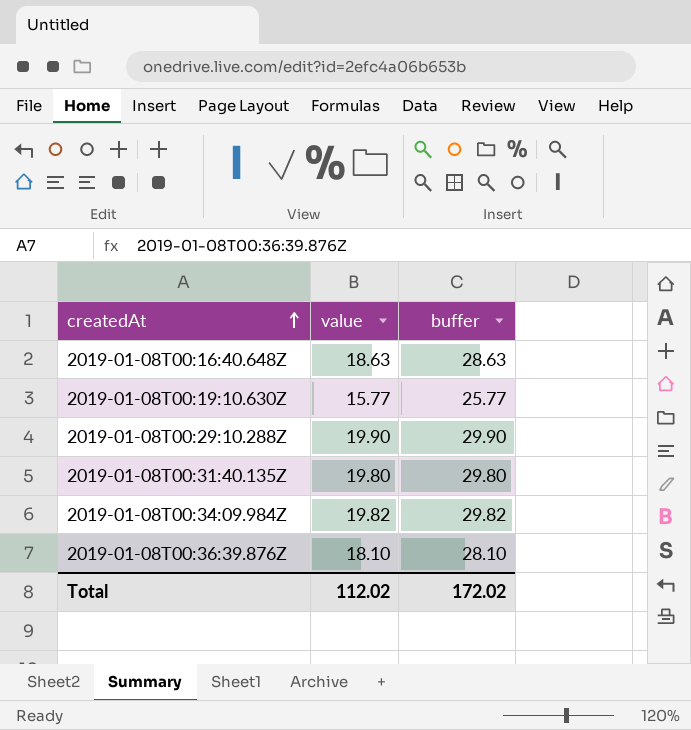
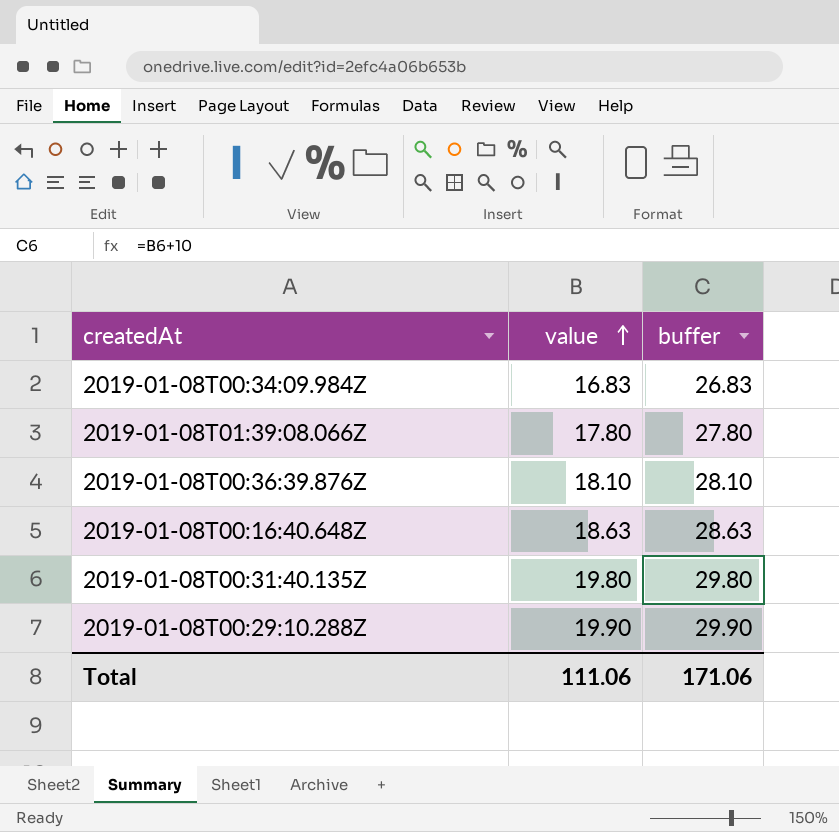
row order: createdAt ascending -> value ascending
row 2019-01-08T00:19:10.630Z: 15.77 | 25.77 -> none
2019-01-08T00:34:09.984Z | value: 19.82 -> 16.83
2019-01-08T00:34:09.984Z | buffer: 29.82 -> 26.83
row 2019-01-08T01:39:08.066Z: none -> 17.80 | 27.80
Total | value: 112.02 -> 111.06
Total | buffer: 172.02 -> 171.06

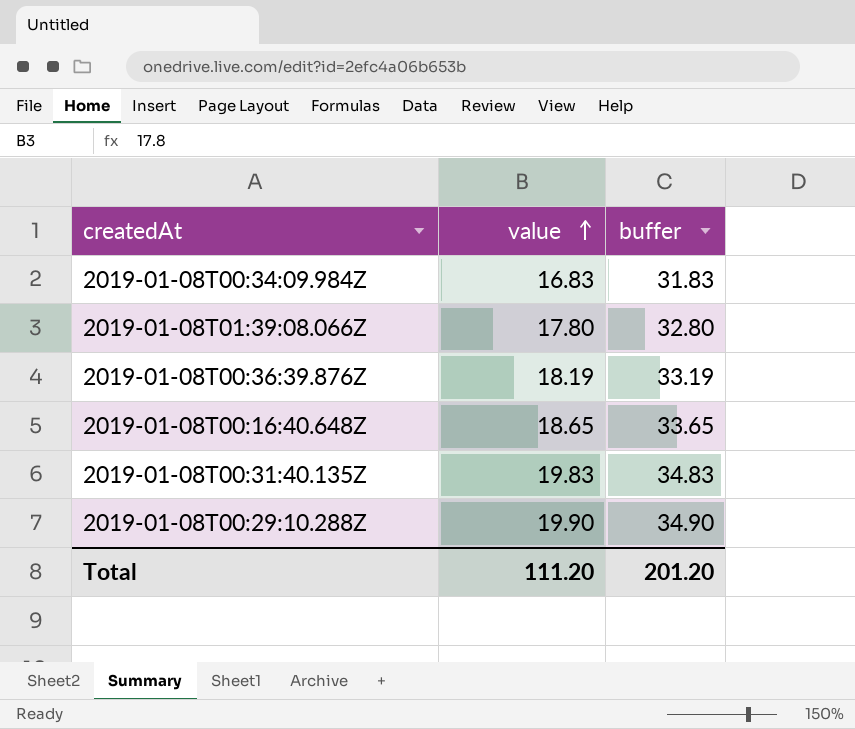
column buffer | formula: [value] + 10 -> [value] + 15
2019-01-08T00:36:39.876Z | value: 18.10 -> 18.19
2019-01-08T00:16:40.648Z | value: 18.63 -> 18.65
2019-01-08T00:31:40.135Z | value: 19.80 -> 19.83
Total | value: 111.06 -> 111.20
Total | buffer: 171.06 -> 201.20

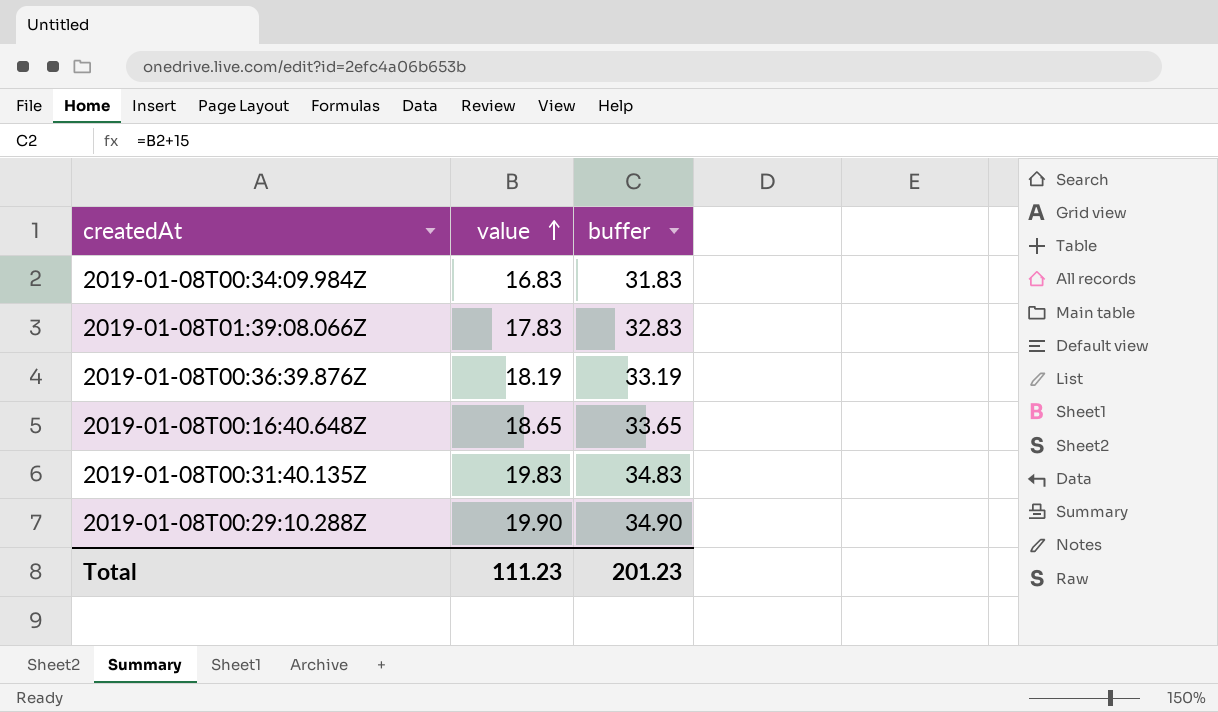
2019-01-08T01:39:08.066Z | value: 17.80 -> 17.83
2019-01-08T01:39:08.066Z | buffer: 32.80 -> 32.83
Total | value: 111.20 -> 111.23
Total | buffer: 201.20 -> 201.23

